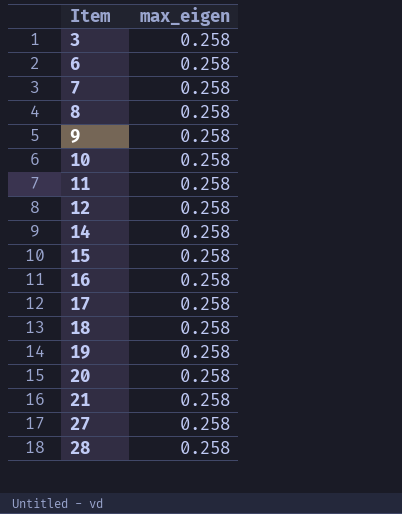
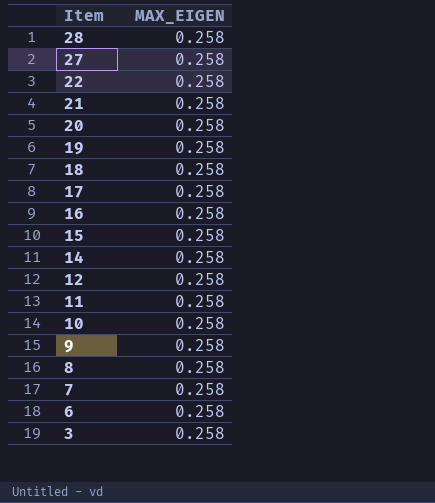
row order: Item ascending -> Item descending
column name: max_eigen -> MAX_EIGEN
row 22: none -> 0.258

